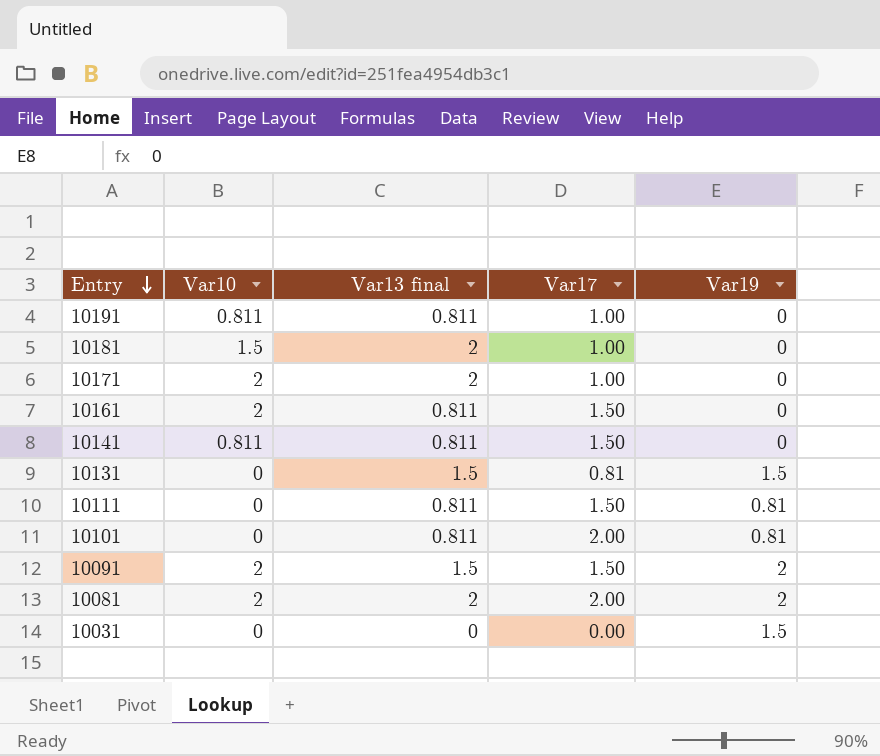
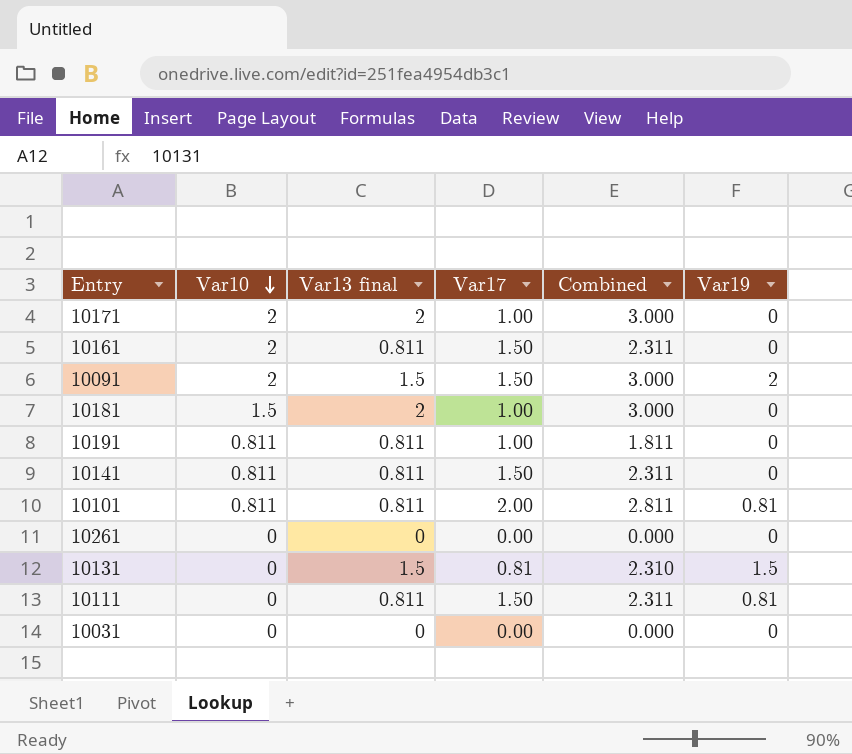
row order: Entry descending -> Var10 descending
column Combined | formula: none -> [Var13 final] + [Var17]
row 10081: 2 | 2 | 2.00 | 2 -> none
10101 | Var10: 0 -> 0.811
row 10261: none -> 0 | 0 | 0.00 | 0.000 | 0
10031 | Var19: 1.5 -> 0

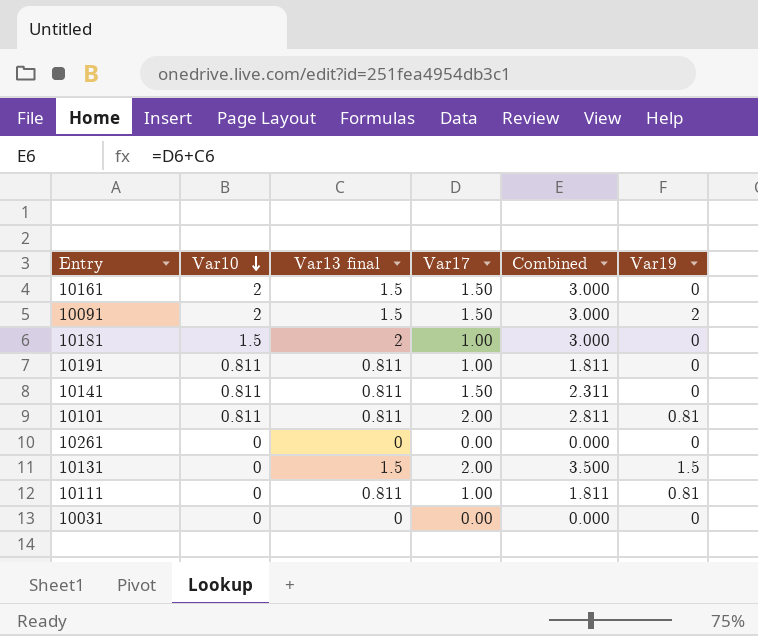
row 10171: 2 | 2 | 1.00 | 3.000 | 0 -> none
10161 | Var13 final: 0.811 -> 1.5
10161 | Combined: 2.311 -> 3.000
10131 | Var17: 0.81 -> 2.00
10131 | Combined: 2.310 -> 3.500
10111 | Var17: 1.50 -> 1.00
10111 | Combined: 2.311 -> 1.811

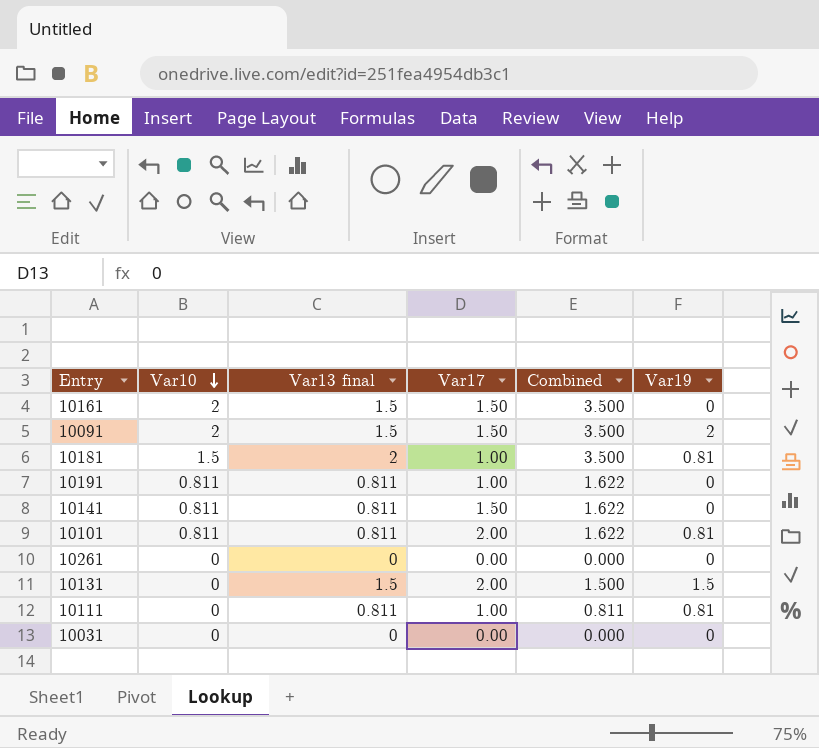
column Combined | formula: [Var13 final] + [Var17] -> [Var10] + [Var13 final]
10181 | Var19: 0 -> 0.81

